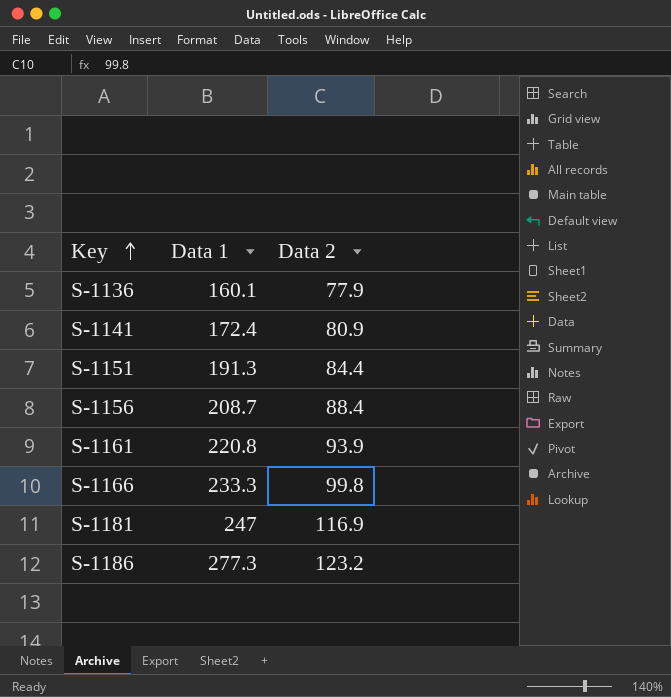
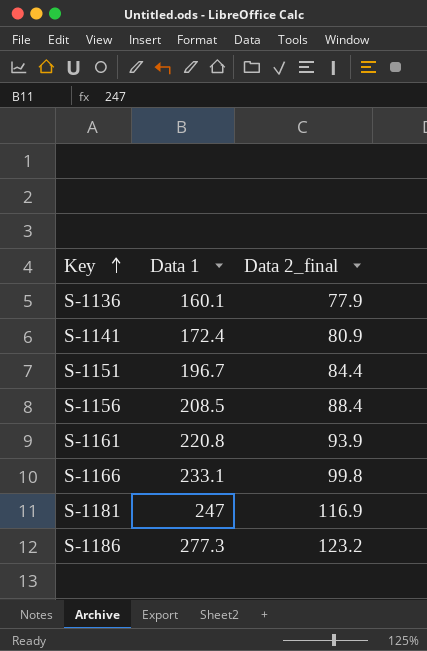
column name: Data 2 -> Data 2_final
S-1151 | Data 1: 191.3 -> 196.7
S-1156 | Data 1: 208.7 -> 208.5
S-1166 | Data 1: 233.3 -> 233.1

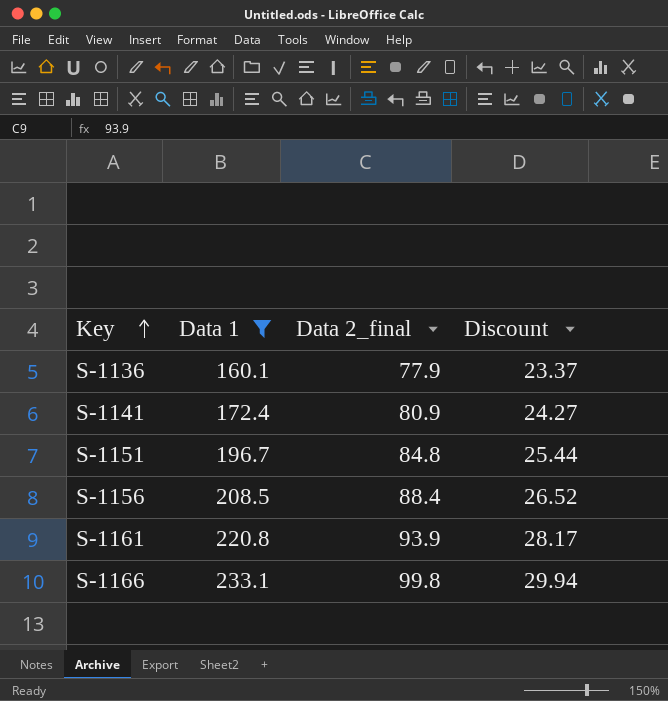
filter: none -> Data 1 <= 233.1
column Discount | formula: none -> [Data 2_final] * 0.3
S-1151 | Data 2_final: 84.4 -> 84.8

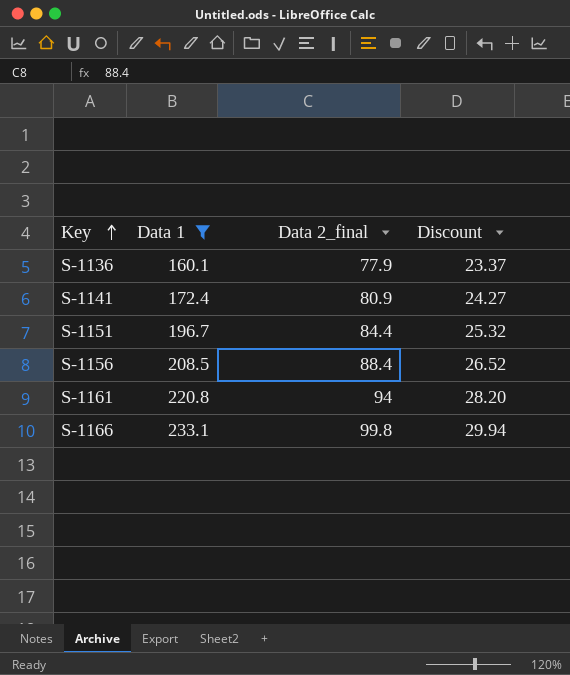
S-1151 | Data 2_final: 84.8 -> 84.4
S-1151 | Discount: 25.44 -> 25.32
S-1161 | Data 2_final: 93.9 -> 94
S-1161 | Discount: 28.17 -> 28.20

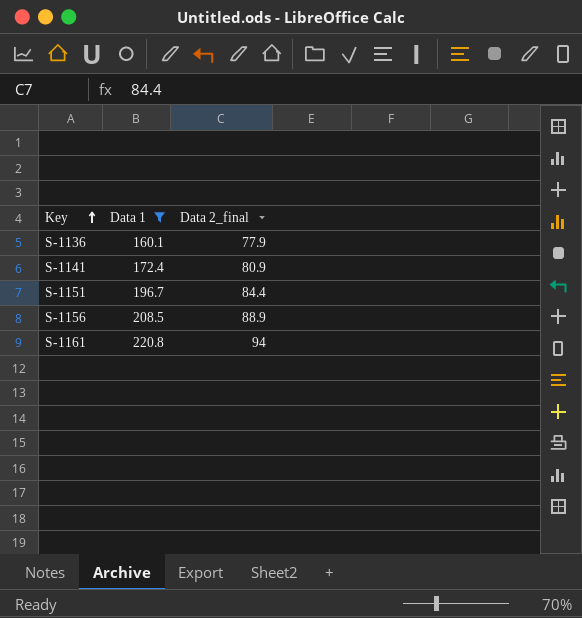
column Discount | formula: [Data 2_final] * 0.3 -> none
row S-1166: 233.1 | 99.8 | 29.94 -> none
S-1156 | Data 2_final: 88.4 -> 88.9

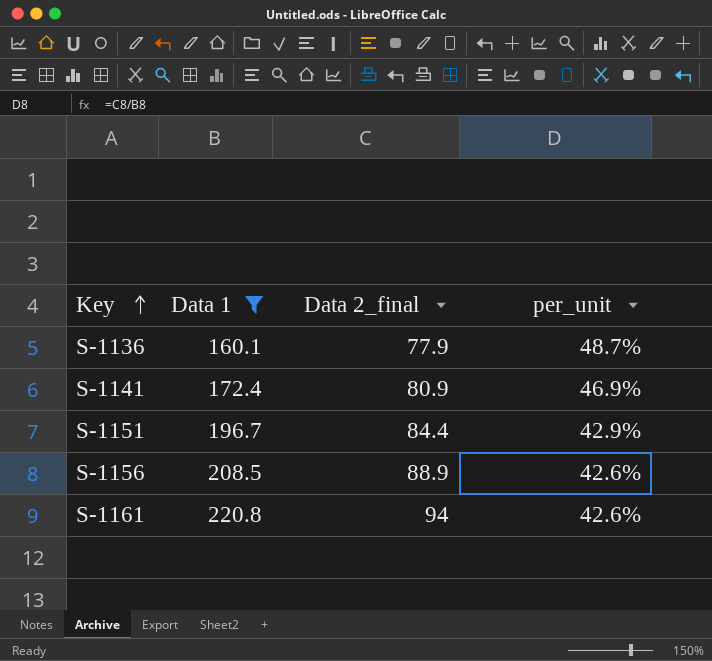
column per_unit | formula: none -> [Data 2_final] / [Data 1]

